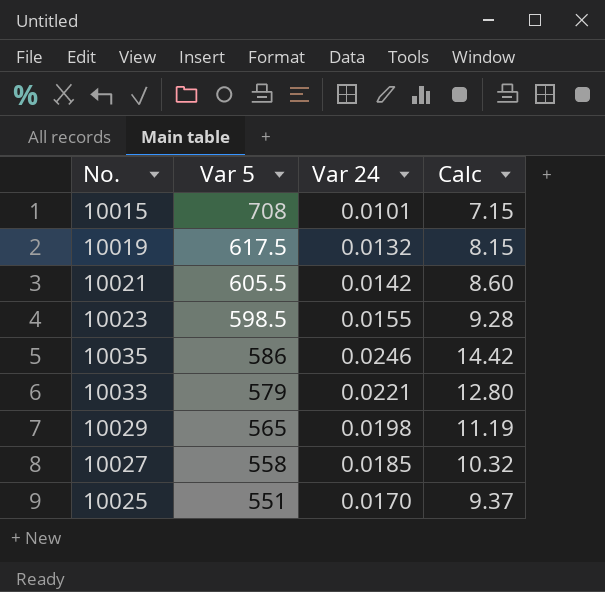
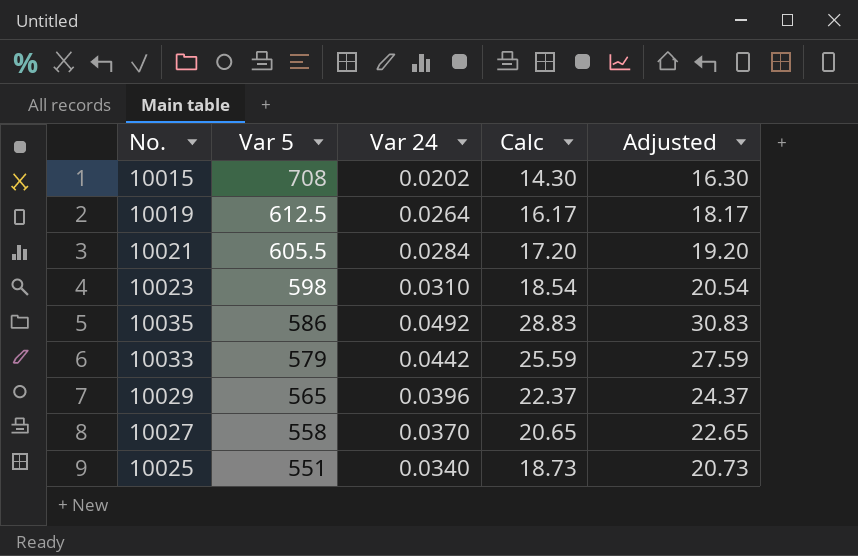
column Adjusted | formula: none -> [Calc] + 2
10015 | Var 24: 0.0101 -> 0.0202
10015 | Calc: 7.15 -> 14.30
10019 | Var 5: 617.5 -> 612.5
10019 | Var 24: 0.0132 -> 0.0264
10019 | Calc: 8.15 -> 16.17
10021 | Var 24: 0.0142 -> 0.0284
10021 | Calc: 8.60 -> 17.20
10023 | Var 5: 598.5 -> 598
10023 | Var 24: 0.0155 -> 0.0310
10023 | Calc: 9.28 -> 18.54
10035 | Var 24: 0.0246 -> 0.0492
10035 | Calc: 14.42 -> 28.83
10033 | Var 24: 0.0221 -> 0.0442
10033 | Calc: 12.80 -> 25.59
10029 | Var 24: 0.0198 -> 0.0396
10029 | Calc: 11.19 -> 22.37
10027 | Var 24: 0.0185 -> 0.0370
10027 | Calc: 10.32 -> 20.65
10025 | Var 24: 0.0170 -> 0.0340
10025 | Calc: 9.37 -> 18.73

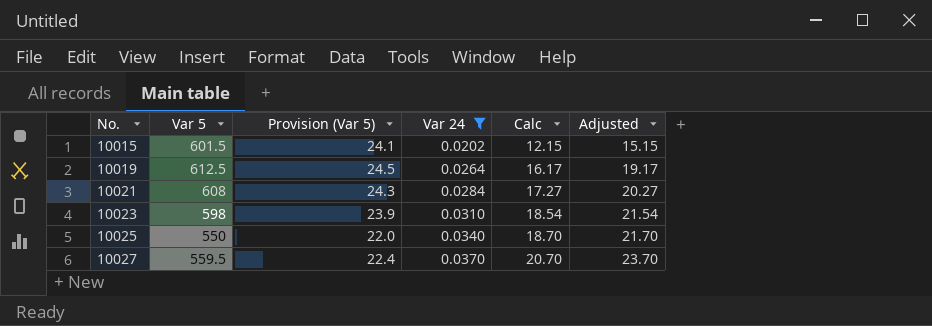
filter: none -> Var 24 <= 0.0370
row order: Var 5 descending -> No. ascending
column Provision (Var 5) | formula: none -> [Var 5] * 0.04
column Adjusted | formula: [Calc] + 2 -> [Calc] + 3
10015 | Var 5: 708 -> 601.5
10015 | Calc: 14.30 -> 12.15
10021 | Var 5: 605.5 -> 608
10021 | Calc: 17.20 -> 17.27
10025 | Var 5: 551 -> 550
10025 | Calc: 18.73 -> 18.70
10027 | Var 5: 558 -> 559.5
10027 | Calc: 20.65 -> 20.70

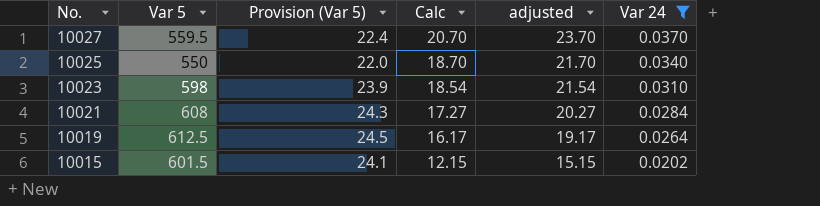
row order: No. ascending -> No. descending
column name: Adjusted -> adjusted
column Var 24 | position: 4 -> 6

